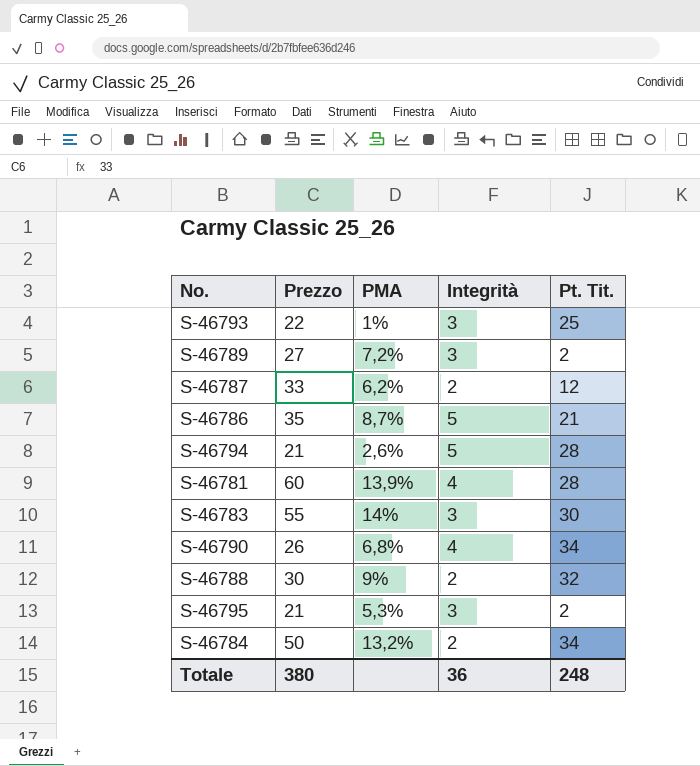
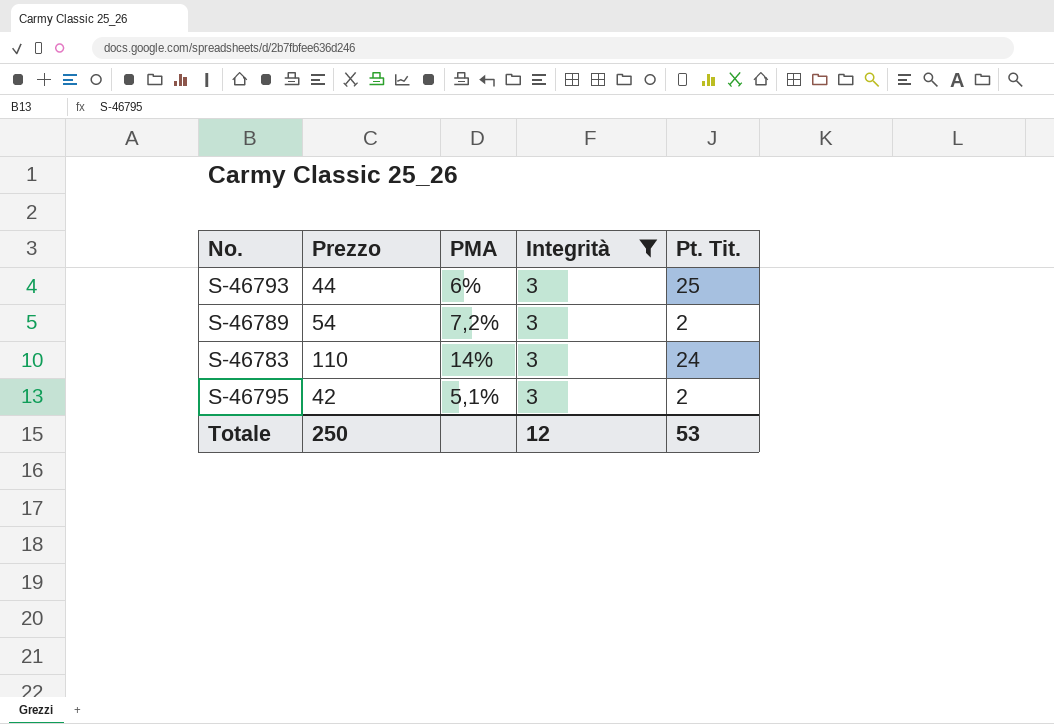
filter: none -> Integrità = 3
S-46793 | Prezzo: 22 -> 44
S-46793 | PMA: 1% -> 6%
S-46789 | Prezzo: 27 -> 54
S-46783 | Prezzo: 55 -> 110
S-46783 | Pt. Tit.: 30 -> 24
S-46795 | Prezzo: 21 -> 42
S-46795 | PMA: 5,3% -> 5,1%
Totale | Prezzo: 380 -> 250
Totale | Integrità: 36 -> 12
Totale | Pt. Tit.: 248 -> 53

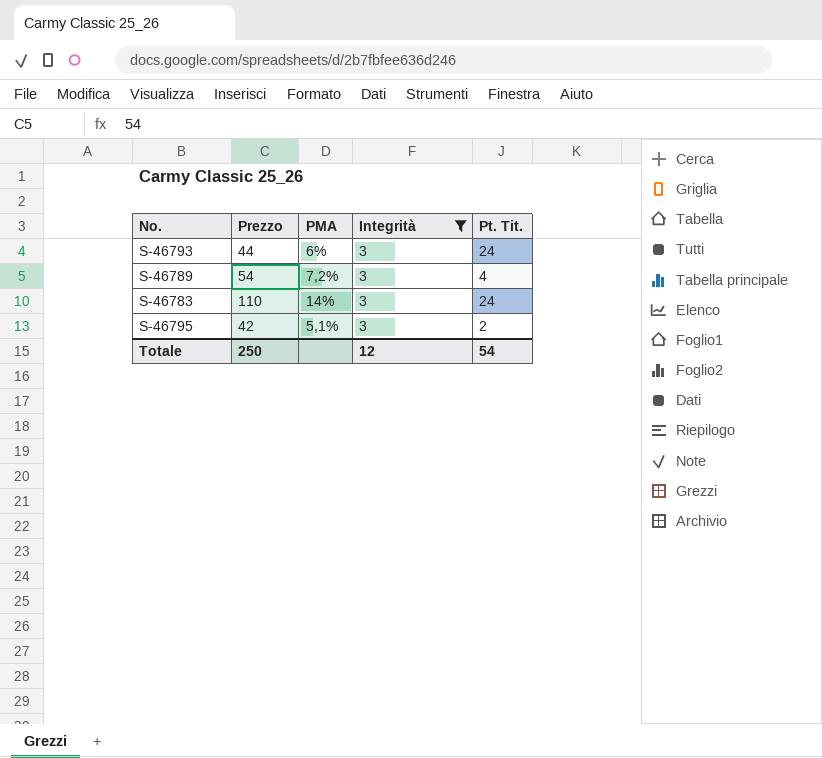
S-46793 | Pt. Tit.: 25 -> 24
S-46789 | Pt. Tit.: 2 -> 4
Totale | Pt. Tit.: 53 -> 54

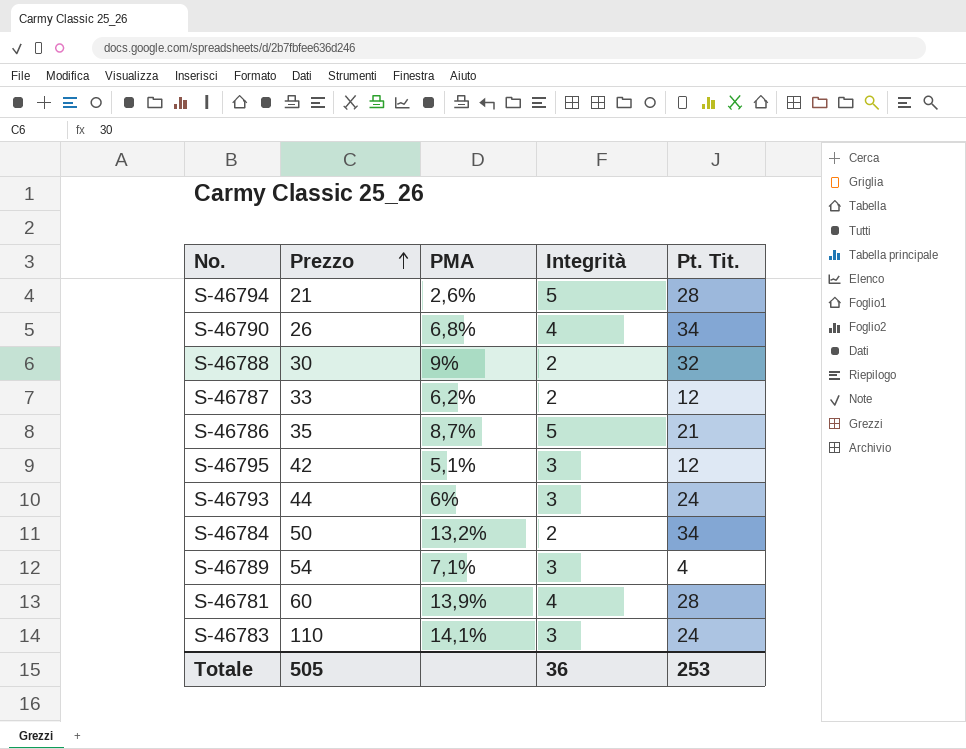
filter: Integrità = 3 -> none
row order: none -> Prezzo ascending
S-46795 | Pt. Tit.: 2 -> 12
S-46789 | PMA: 7,2% -> 7,1%
S-46783 | PMA: 14% -> 14,1%
Totale | Prezzo: 250 -> 505
Totale | Integrità: 12 -> 36
Totale | Pt. Tit.: 54 -> 253

